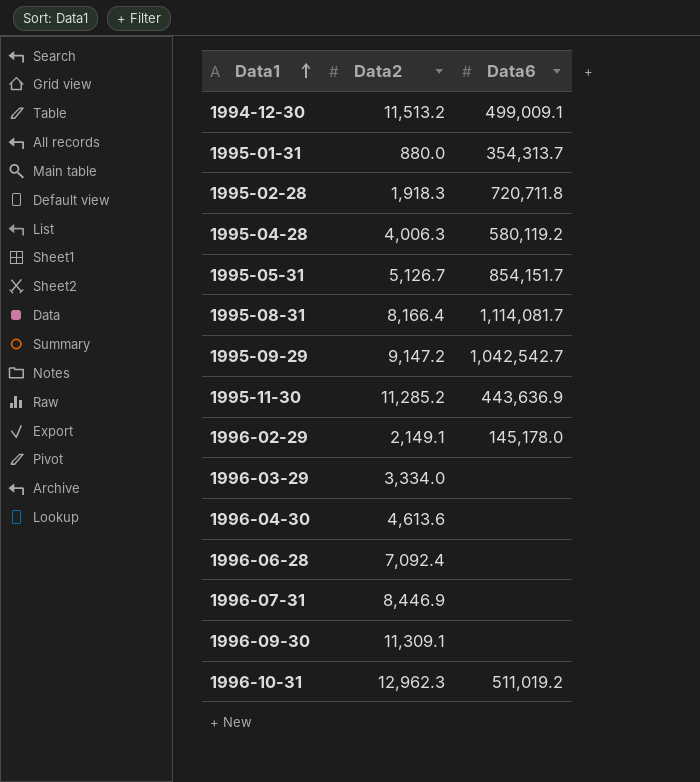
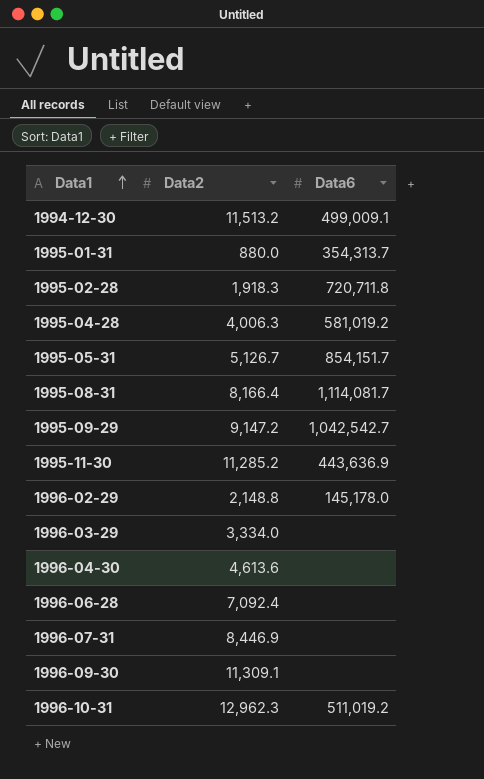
1995-04-28 | Data6: 580,119.2 -> 581,019.2
1996-02-29 | Data2: 2,149.1 -> 2,148.8

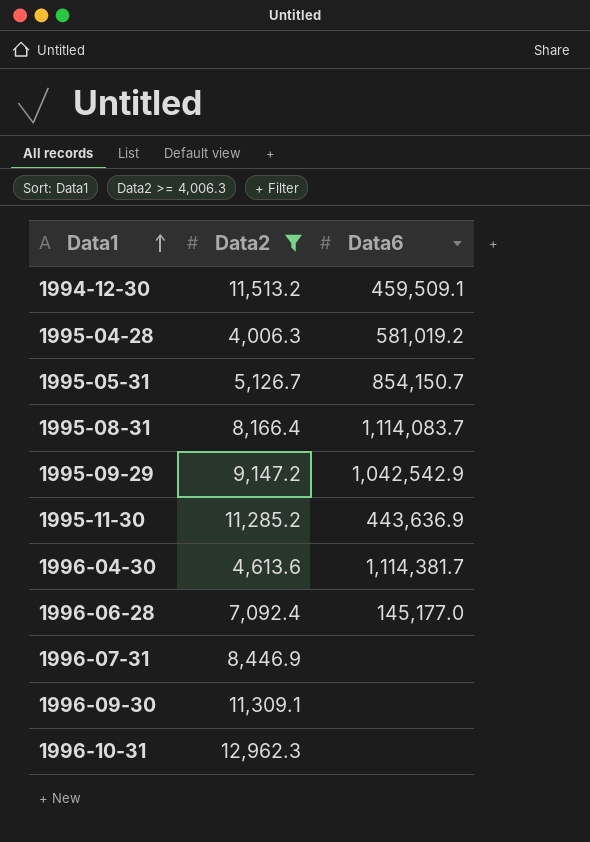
filter: none -> Data2 >= 4,006.3
1994-12-30 | Data6: 499,009.1 -> 459,509.1
1995-05-31 | Data6: 854,151.7 -> 854,150.7
1995-08-31 | Data6: 1,114,081.7 -> 1,114,083.7
1995-09-29 | Data6: 1,042,542.7 -> 1,042,542.9
1996-04-30 | Data6: none -> 1,114,381.7
1996-06-28 | Data6: none -> 145,177.0
1996-10-31 | Data6: 511,019.2 -> none

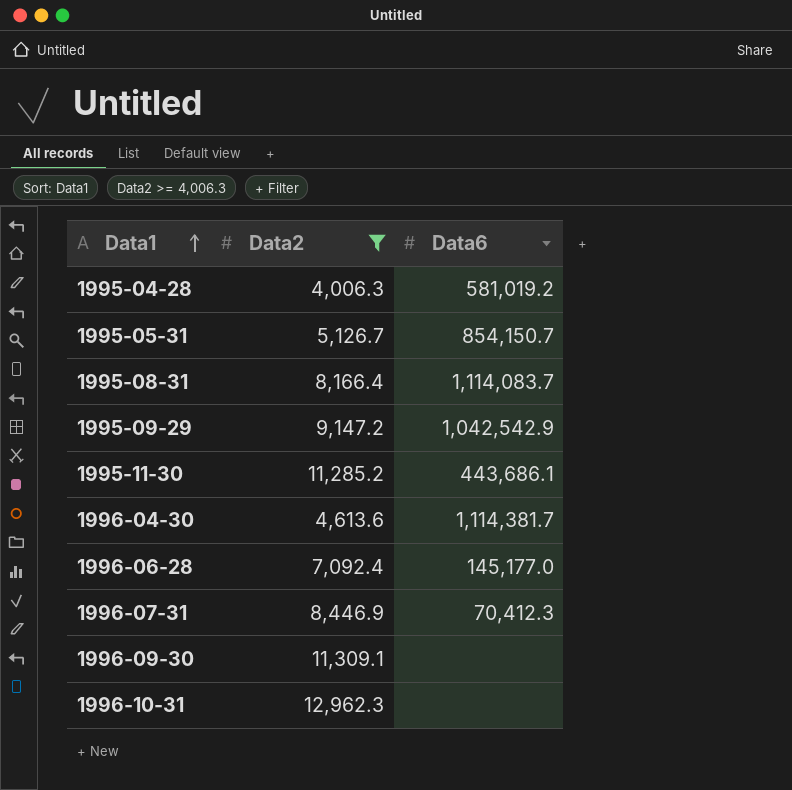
row 1994-12-30: 11,513.2 | 459,509.1 -> none
1995-11-30 | Data6: 443,636.9 -> 443,686.1
1996-07-31 | Data6: none -> 70,412.3

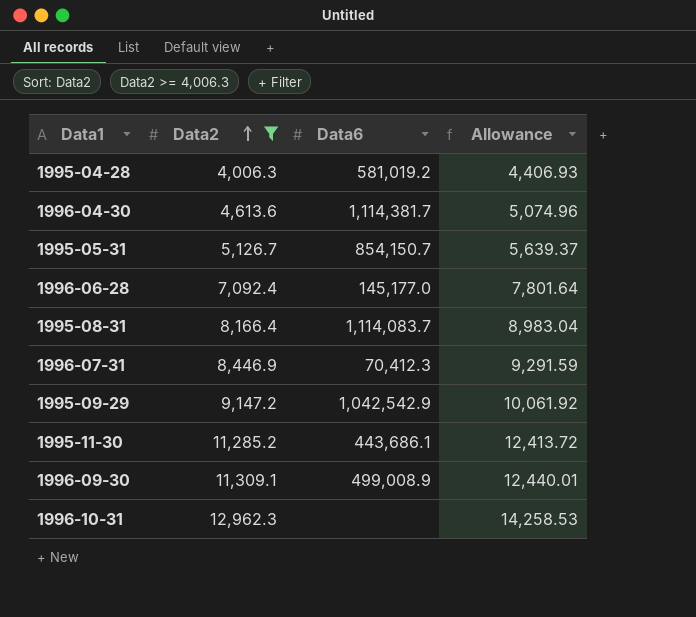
row order: Data1 ascending -> Data2 ascending
column Allowance | formula: none -> [Data2] * 1.1
1996-09-30 | Data6: none -> 499,008.9

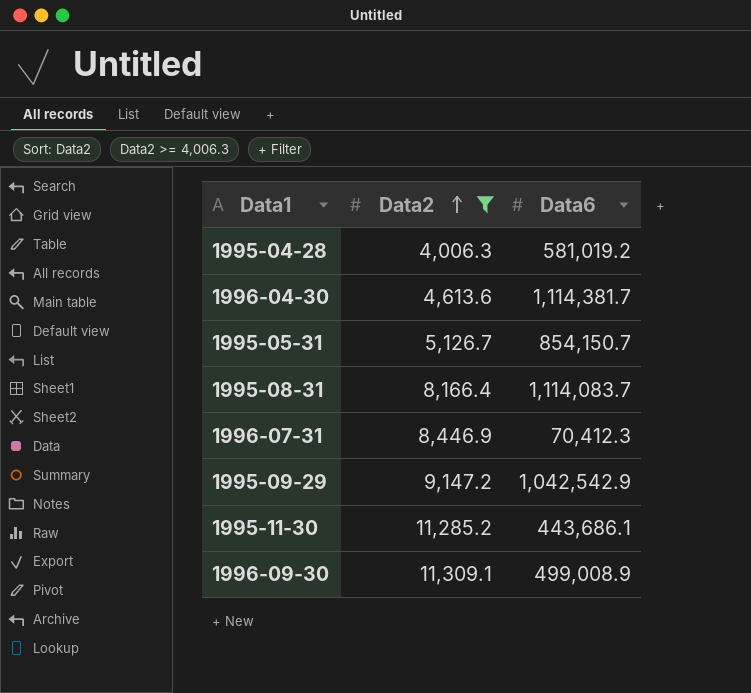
column Allowance | formula: [Data2] * 1.1 -> none
row 1996-06-28: 7,092.4 | 145,177.0 | 7,801.64 -> none
row 1996-10-31: 12,962.3 | none | 14,258.53 -> none

